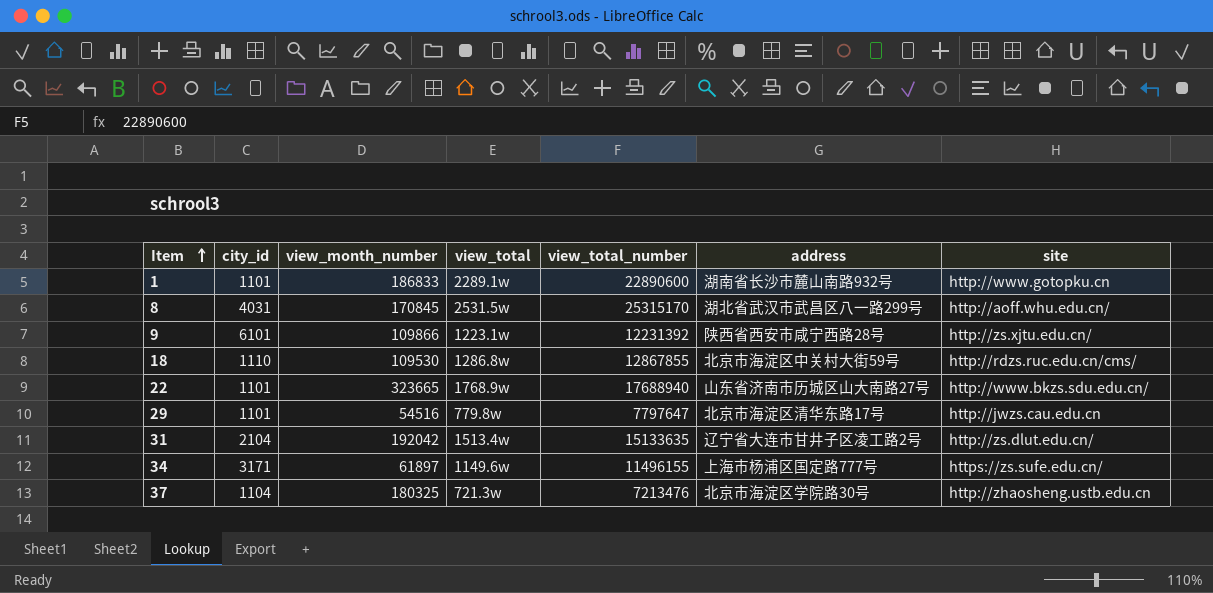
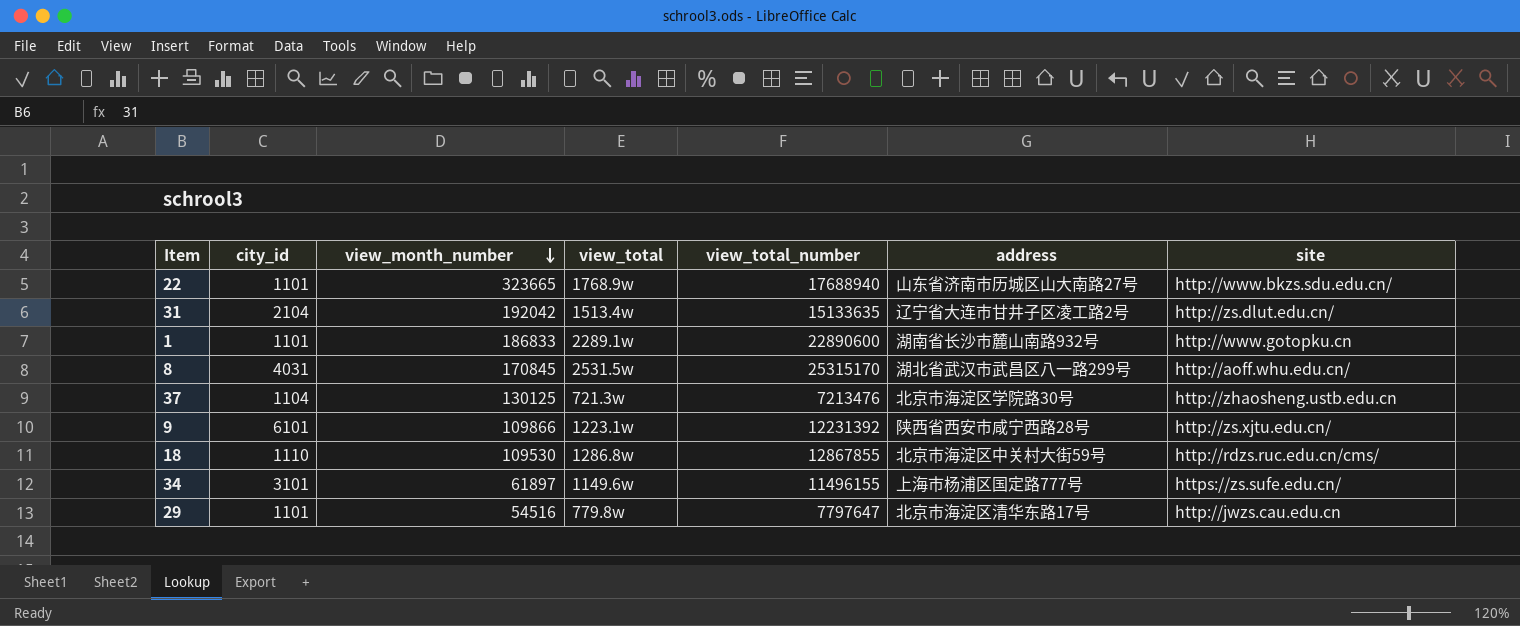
row order: Item ascending -> view_month_number descending
37 | view_month_number: 180325 -> 130125
34 | city_id: 3171 -> 3101

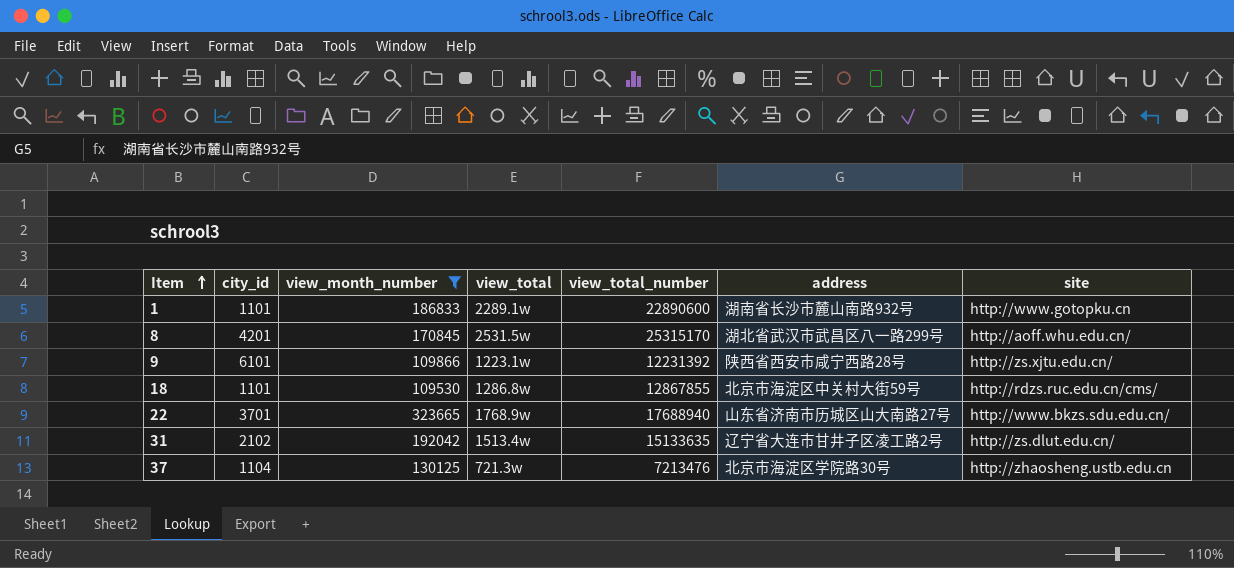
filter: none -> view_month_number >= 109530
row order: view_month_number descending -> Item ascending
8 | city_id: 4031 -> 4201
18 | city_id: 1110 -> 1101
22 | city_id: 1101 -> 3701
31 | city_id: 2104 -> 2102

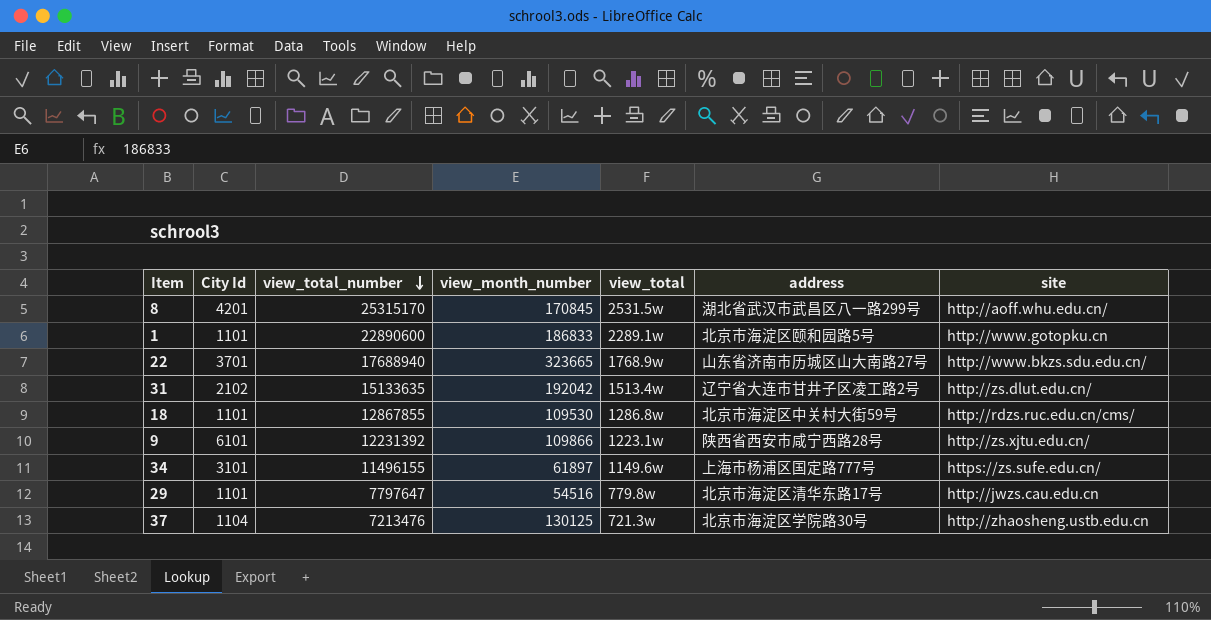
filter: view_month_number >= 109530 -> none
row order: Item ascending -> view_total_number descending
column name: city_id -> City Id
column view_total_number | position: 5 -> 3
1 | address: 湖南省长沙市麓山南路932号 -> 北京市海淀区颐和园路5号

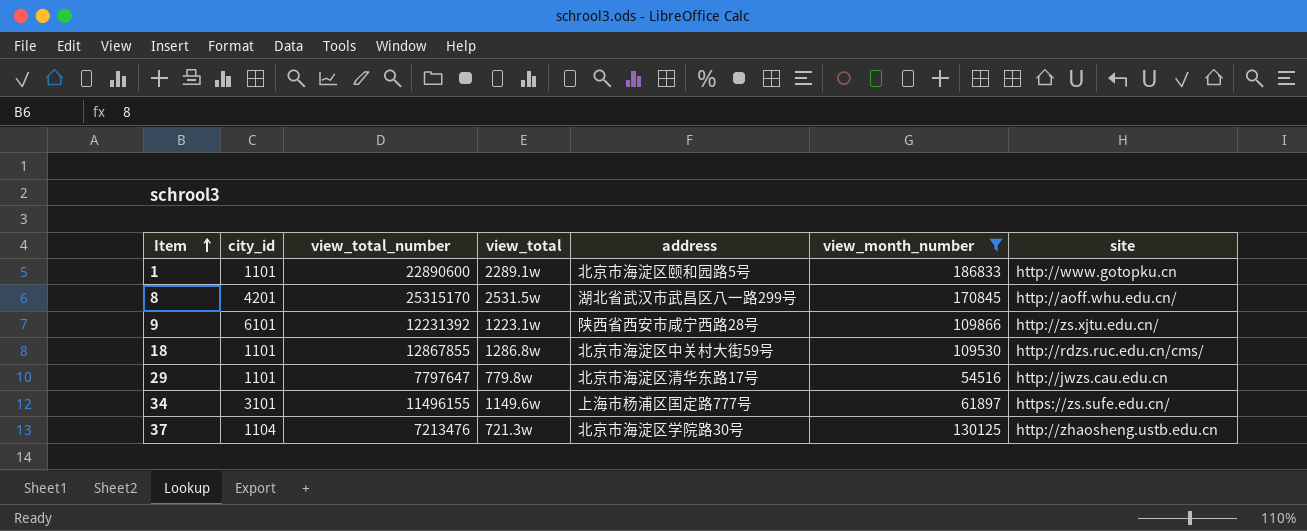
filter: none -> view_month_number <= 186833
row order: view_total_number descending -> Item ascending
column name: City Id -> city_id
column view_month_number | position: 4 -> 6

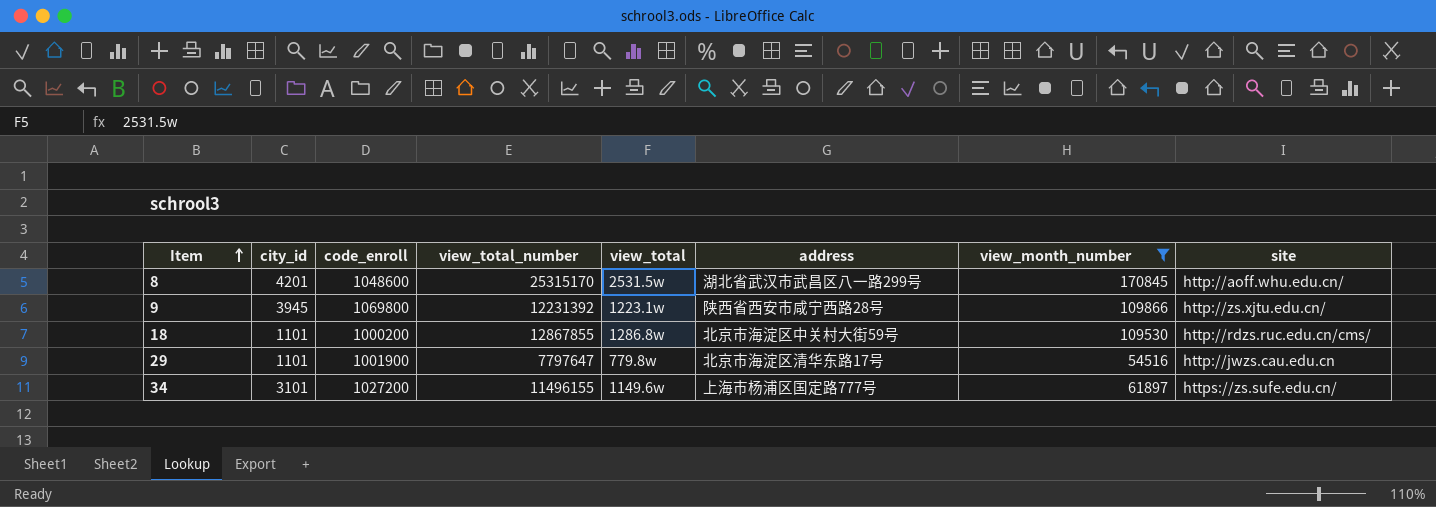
column code_enroll | position: none -> 3
row 1: 1101 | 22890600 | 2289.1w | 北京市海淀区颐和园路5号 | 186833 | http://www.gotopku.cn -> none
row 37: 1104 | 7213476 | 721.3w | 北京市海淀区学院路30号 | 130125 | http://zhaosheng.ustb.edu.cn -> none
9 | city_id: 6101 -> 3945

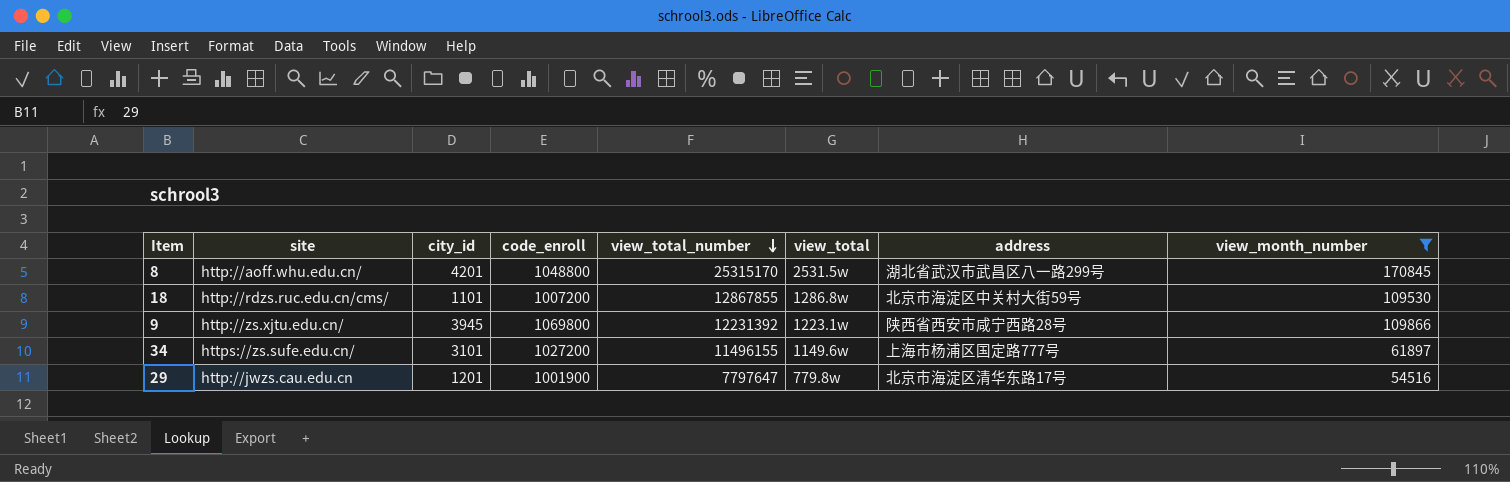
row order: Item ascending -> view_total_number descending
column site | position: 8 -> 2
8 | code_enroll: 1048600 -> 1048800
18 | code_enroll: 1000200 -> 1007200
29 | city_id: 1101 -> 1201

